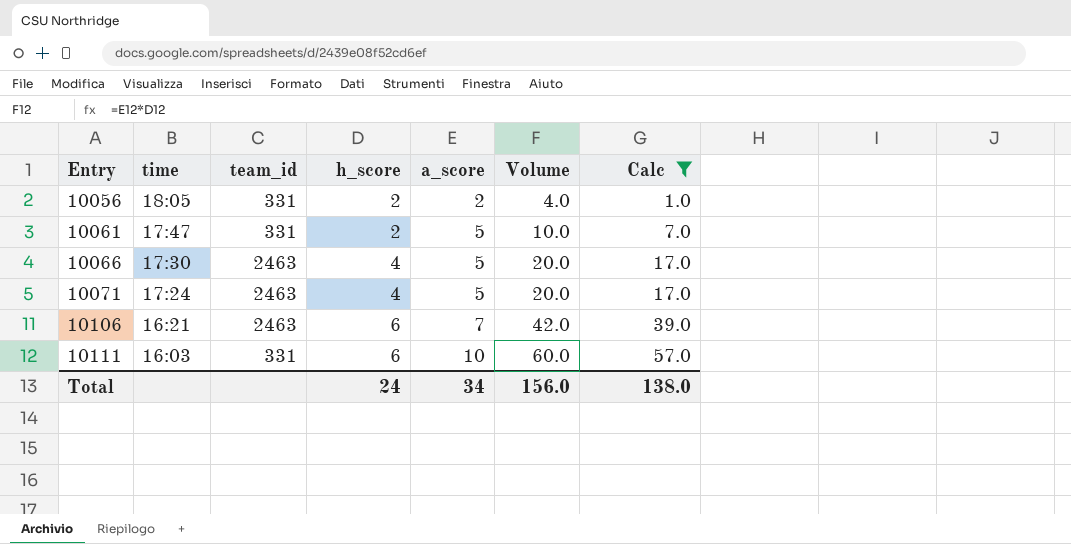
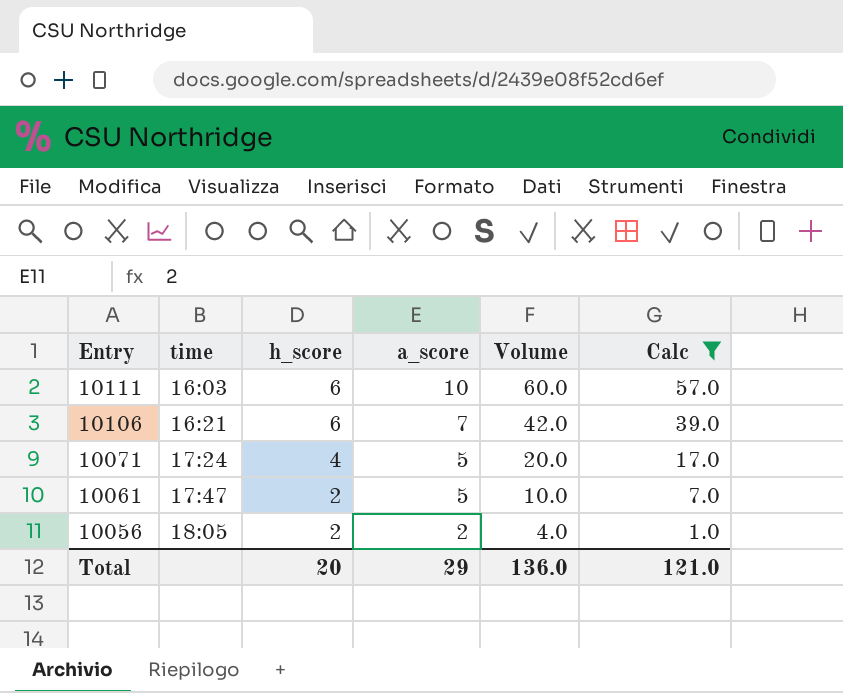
row order: Entry ascending -> Entry descending
column team_id | position: 3 -> none
row 10066: 17:30 | 2463 | 4 | 5 | 20.0 | 17.0 -> none
Total | h_score: 24 -> 20
Total | a_score: 34 -> 29
Total | Volume: 156.0 -> 136.0
Total | Calc: 138.0 -> 121.0

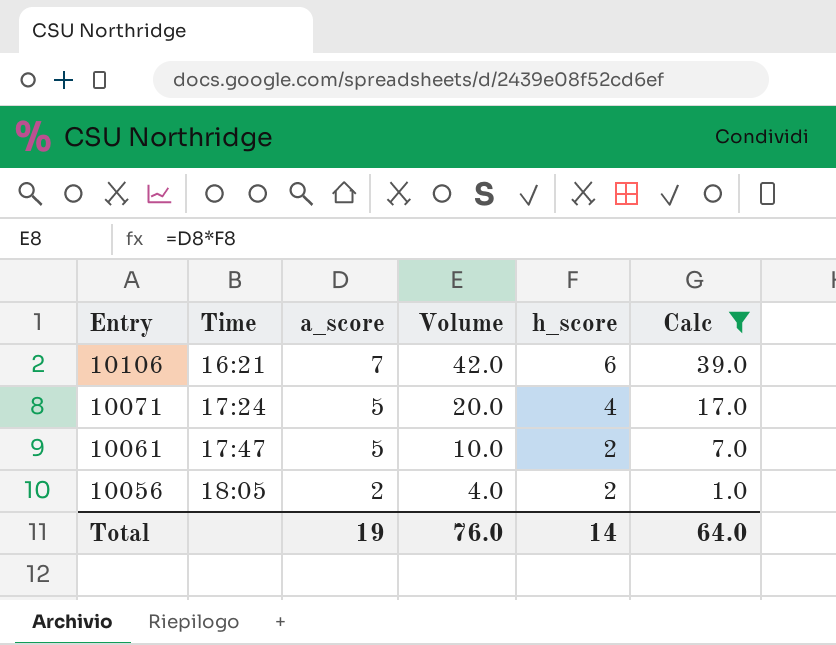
column name: time -> Time
column h_score | position: 3 -> 5
row 10111: 16:03 | 6 | 10 | 60.0 | 57.0 -> none
Total | a_score: 29 -> 19
Total | Volume: 136.0 -> 76.0
Total | h_score: 20 -> 14
Total | Calc: 121.0 -> 64.0

